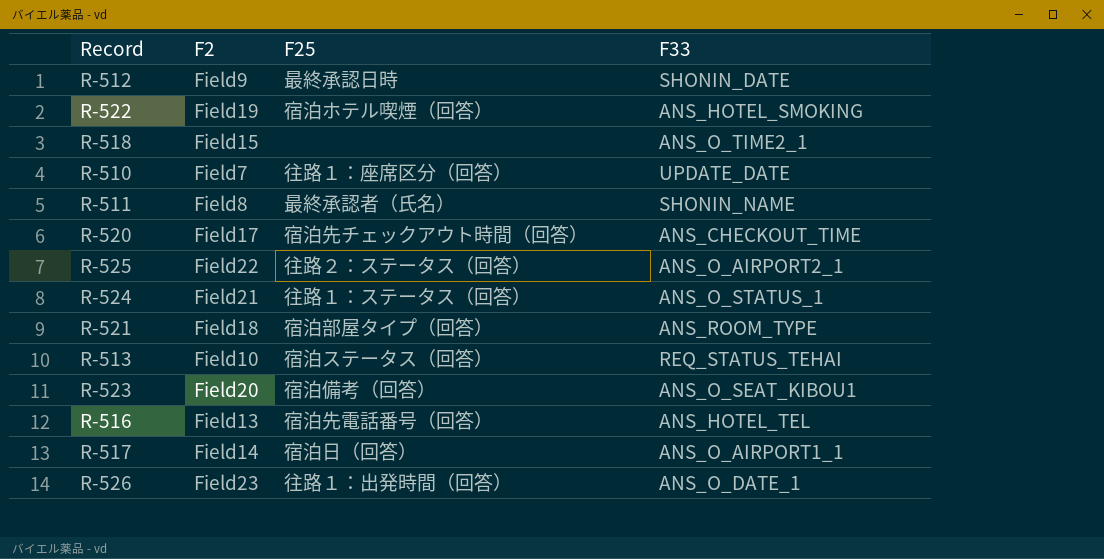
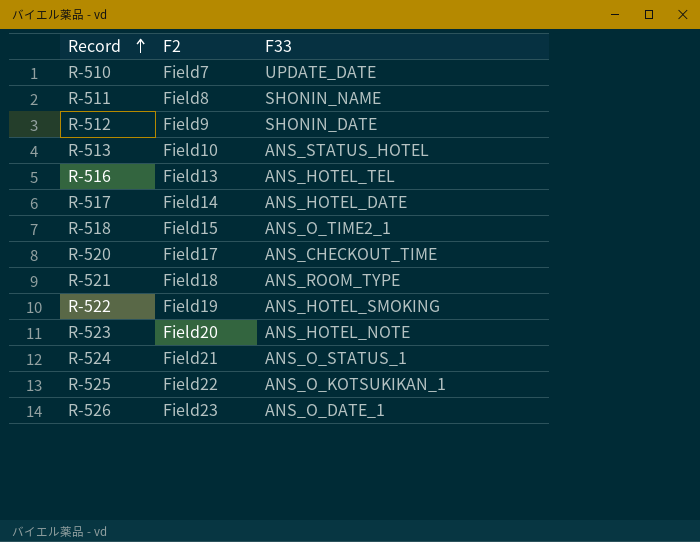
row order: none -> Record ascending
column F25 | position: 3 -> none
R-513 | F33: REQ_STATUS_TEHAI -> ANS_STATUS_HOTEL
R-517 | F33: ANS_O_AIRPORT1_1 -> ANS_HOTEL_DATE
R-523 | F33: ANS_O_SEAT_KIBOU1 -> ANS_HOTEL_NOTE
R-525 | F33: ANS_O_AIRPORT2_1 -> ANS_O_KOTSUKIKAN_1

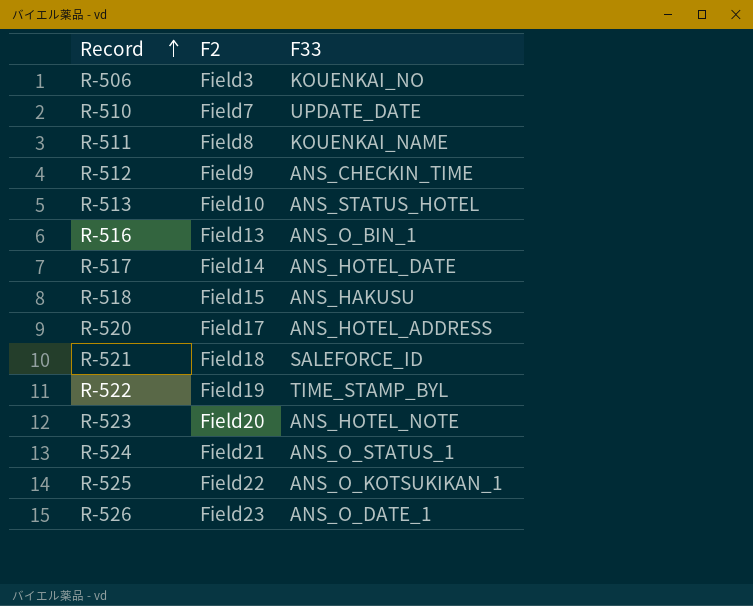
row R-506: none -> Field3 | KOUENKAI_NO
R-511 | F33: SHONIN_NAME -> KOUENKAI_NAME
R-512 | F33: SHONIN_DATE -> ANS_CHECKIN_TIME
R-516 | F33: ANS_HOTEL_TEL -> ANS_O_BIN_1
R-518 | F33: ANS_O_TIME2_1 -> ANS_HAKUSU
R-520 | F33: ANS_CHECKOUT_TIME -> ANS_HOTEL_ADDRESS
R-521 | F33: ANS_ROOM_TYPE -> SALEFORCE_ID
R-522 | F33: ANS_HOTEL_SMOKING -> TIME_STAMP_BYL

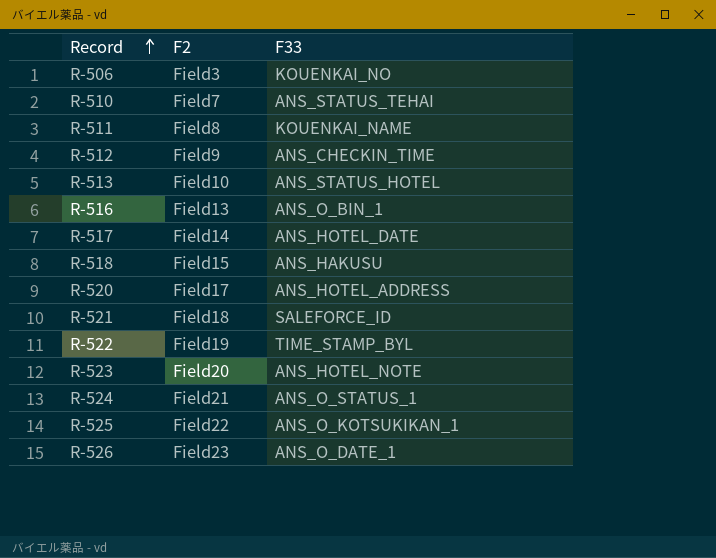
R-510 | F33: UPDATE_DATE -> ANS_STATUS_TEHAI

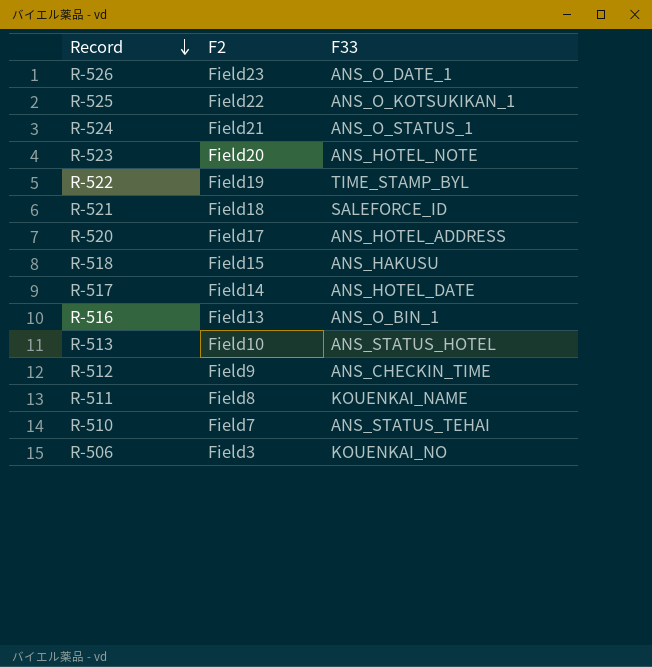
row order: Record ascending -> Record descending

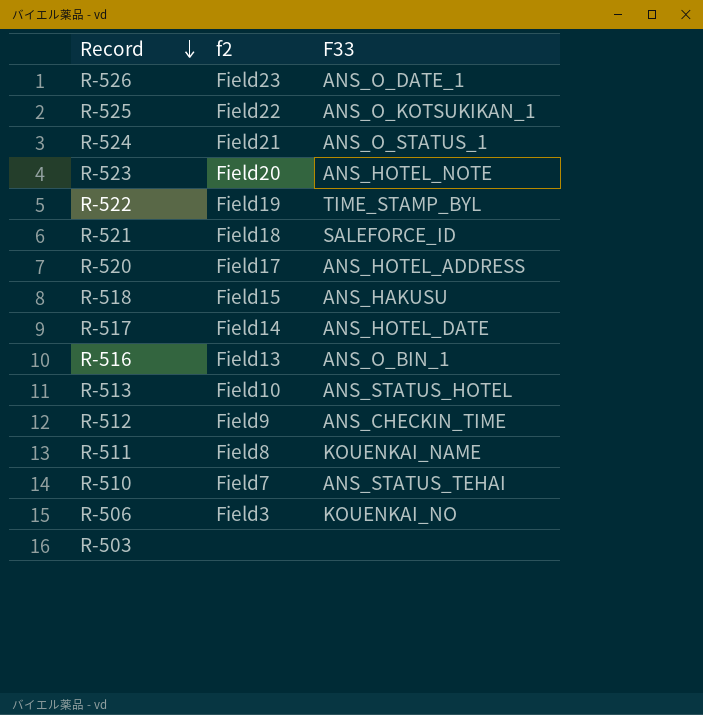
column name: F2 -> f2
row R-503: none -> none | none

